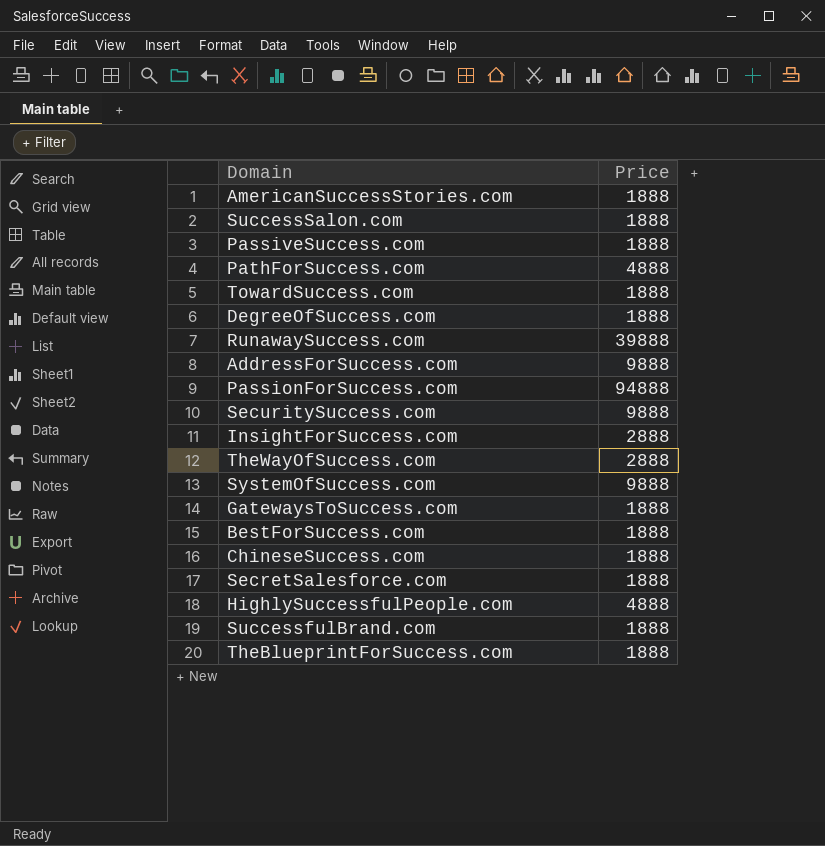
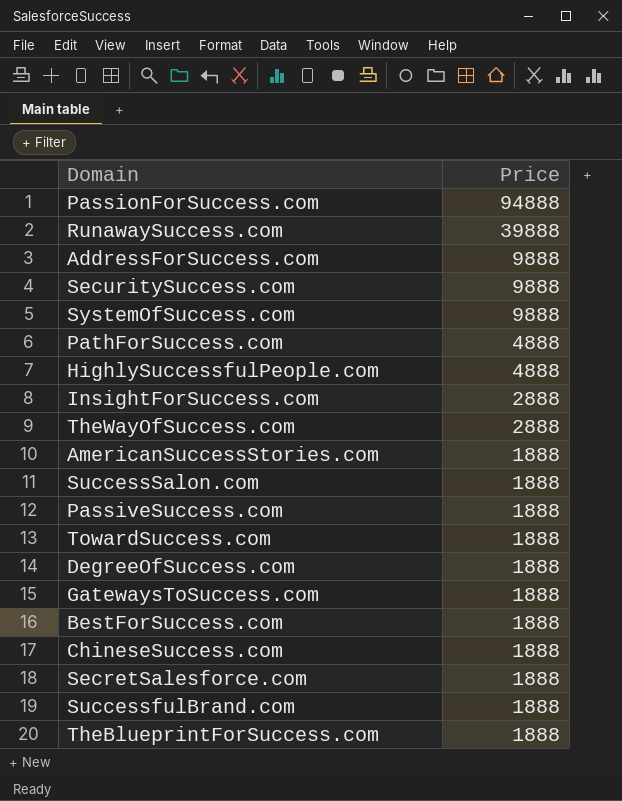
row order: none -> Price descending

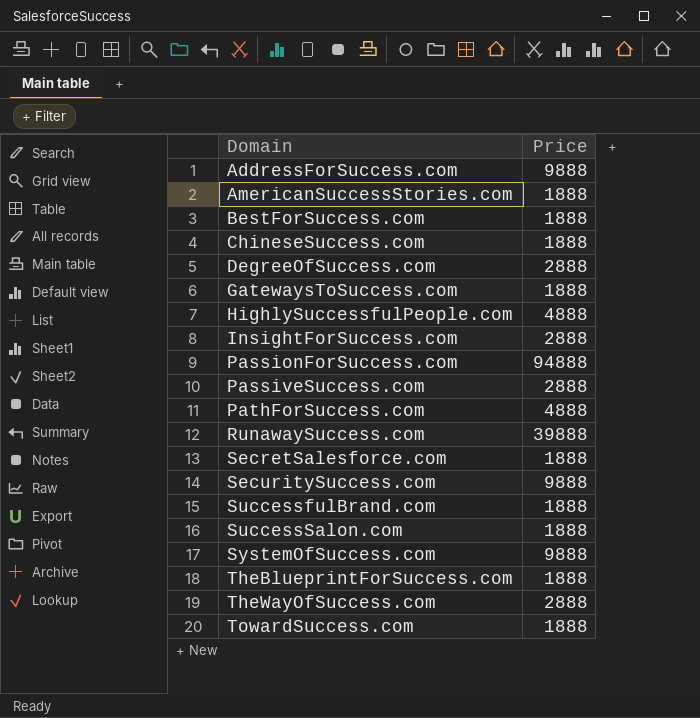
row order: Price descending -> Domain ascending
DegreeOfSuccess.com | Price: 1888 -> 2888
PassiveSuccess.com | Price: 1888 -> 2888

